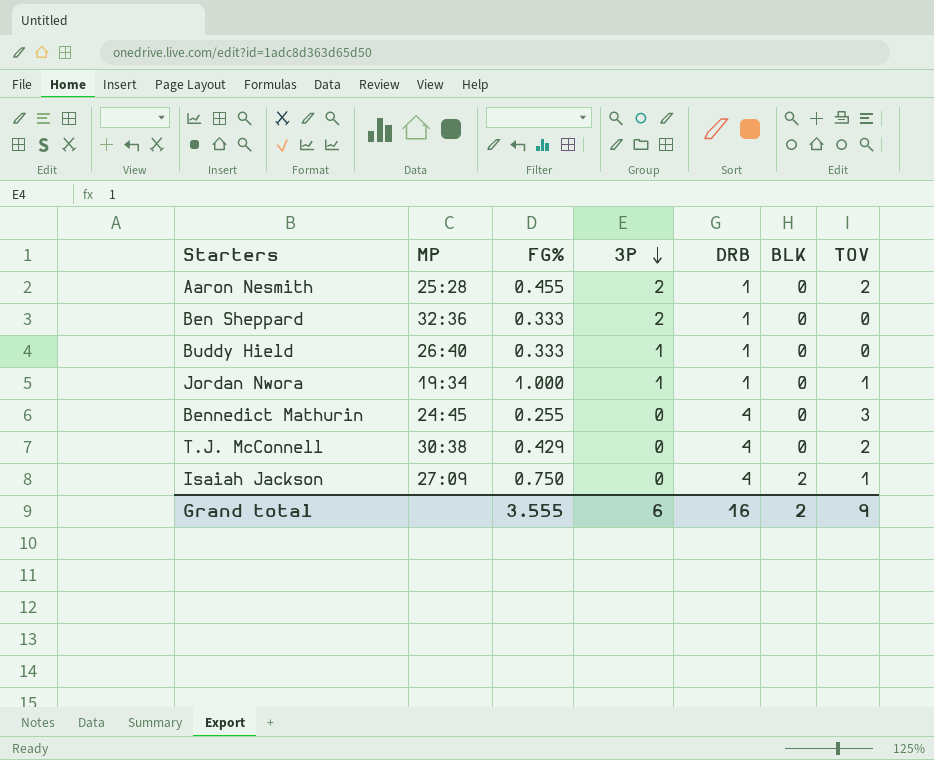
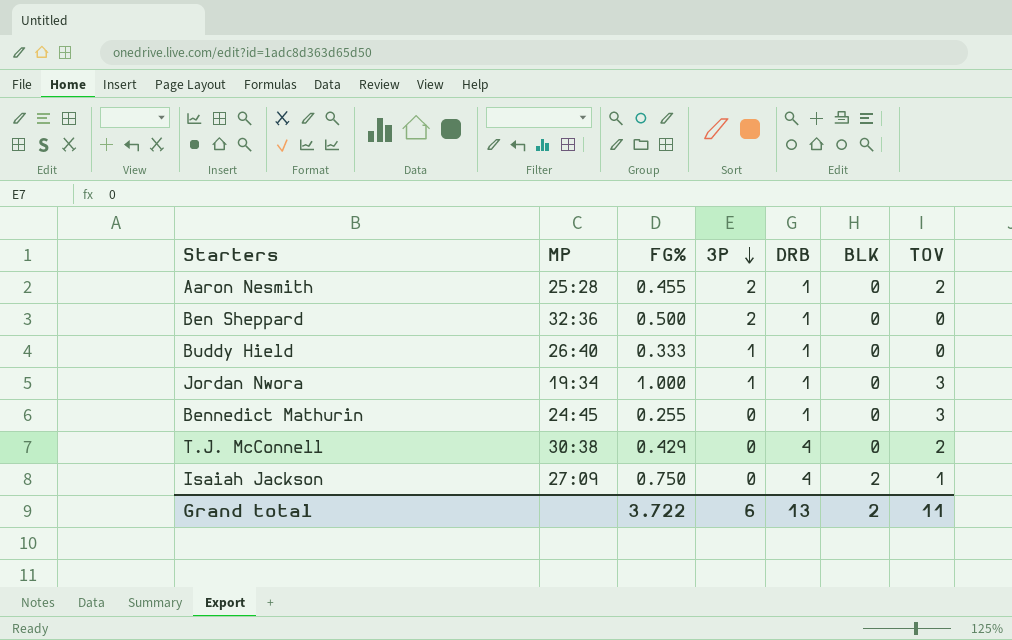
Ben Sheppard | FG%: 0.333 -> 0.500
Jordan Nwora | TOV: 1 -> 3
Bennedict Mathurin | DRB: 4 -> 1
Grand total | FG%: 3.555 -> 3.722
Grand total | DRB: 16 -> 13
Grand total | TOV: 9 -> 11

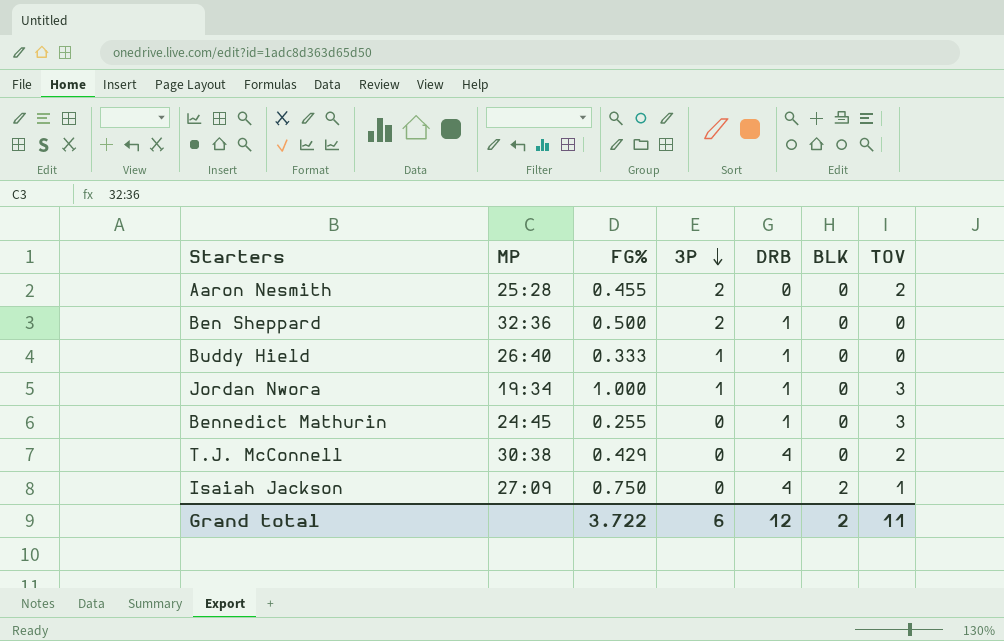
Aaron Nesmith | DRB: 1 -> 0
Grand total | DRB: 13 -> 12

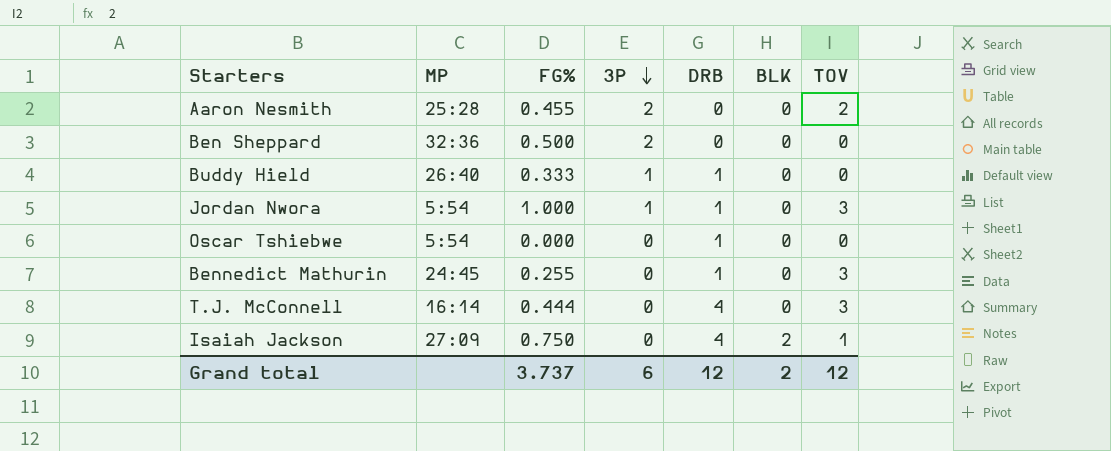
Ben Sheppard | DRB: 1 -> 0
Jordan Nwora | MP: 19:34 -> 5:54
row Oscar Tshiebwe: none -> 5:54 | 0.000 | 0 | 1 | 0 | 0
T.J. McConnell | MP: 30:38 -> 16:14
T.J. McConnell | FG%: 0.429 -> 0.444
T.J. McConnell | TOV: 2 -> 3
Grand total | FG%: 3.722 -> 3.737
Grand total | TOV: 11 -> 12

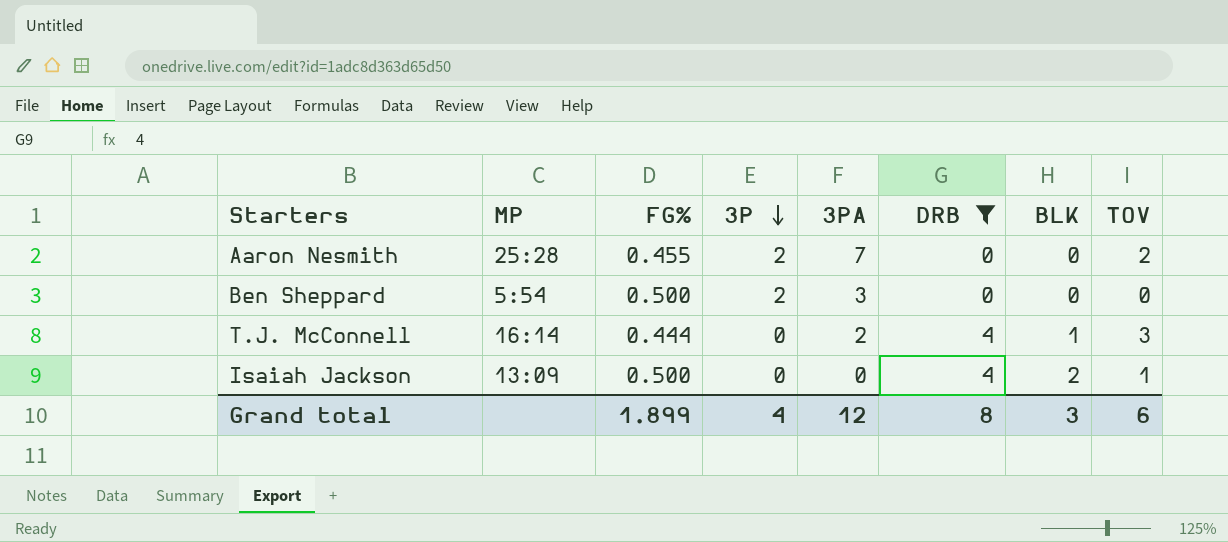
filter: none -> DRB != 1
column 3PA | position: none -> 5
Ben Sheppard | MP: 32:36 -> 5:54
T.J. McConnell | BLK: 0 -> 1
Isaiah Jackson | MP: 27:09 -> 13:09
Isaiah Jackson | FG%: 0.750 -> 0.500
Grand total | FG%: 3.737 -> 1.899
Grand total | 3P: 6 -> 4
Grand total | DRB: 12 -> 8
Grand total | BLK: 2 -> 3
Grand total | TOV: 12 -> 6

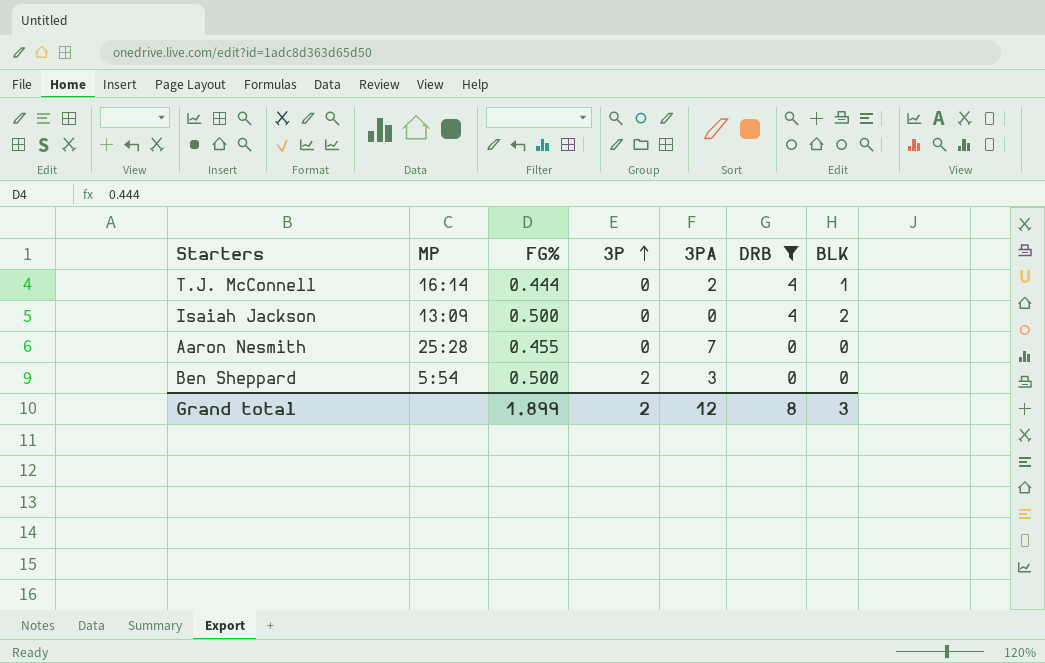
row order: 3P descending -> 3P ascending
column TOV | position: 8 -> none
Aaron Nesmith | 3P: 2 -> 0
Grand total | 3P: 4 -> 2

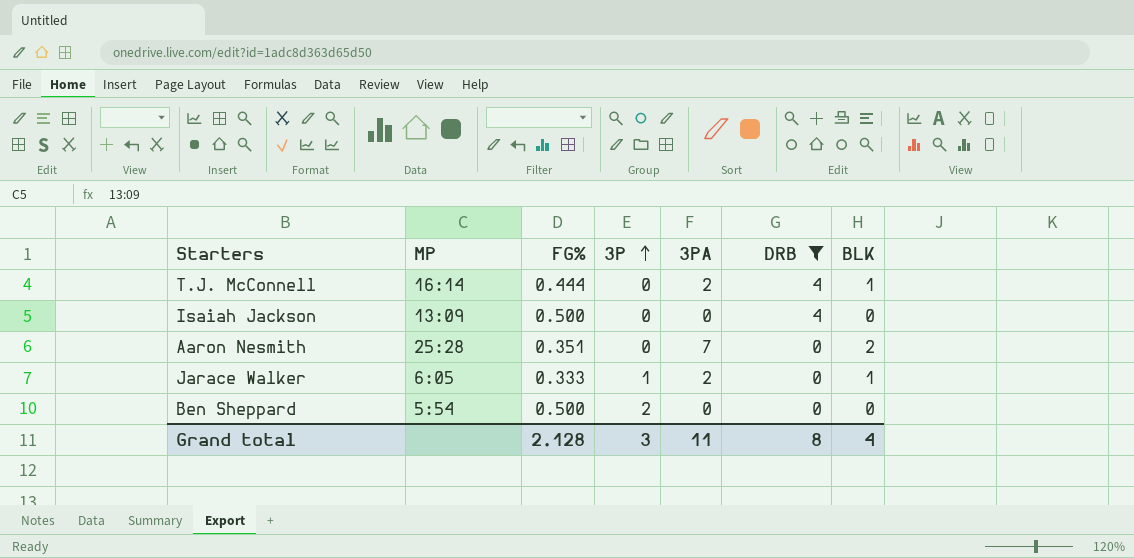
Isaiah Jackson | BLK: 2 -> 0
Aaron Nesmith | FG%: 0.455 -> 0.351
Aaron Nesmith | BLK: 0 -> 2
row Jarace Walker: none -> 6:05 | 0.333 | 1 | 2 | 0 | 1
Ben Sheppard | 3PA: 3 -> 0
Grand total | FG%: 1.899 -> 2.128
Grand total | 3P: 2 -> 3
Grand total | 3PA: 12 -> 11
Grand total | BLK: 3 -> 4

